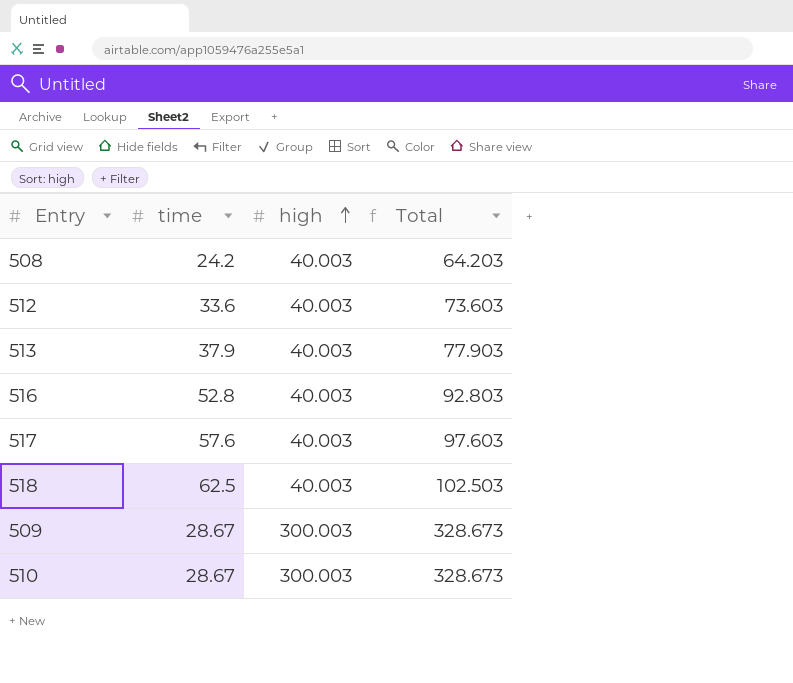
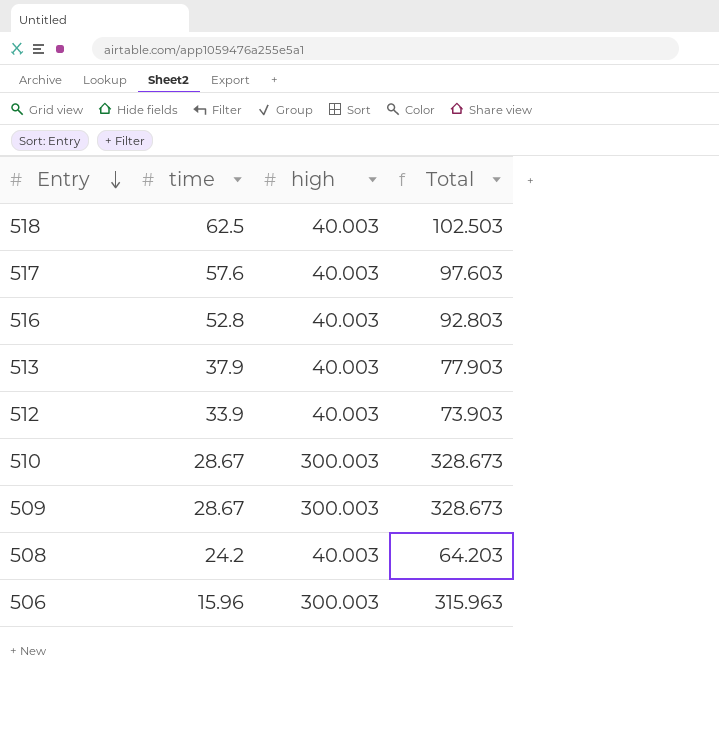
row order: high ascending -> Entry descending
512 | time: 33.6 -> 33.9
512 | Total: 73.603 -> 73.903
row 506: none -> 15.96 | 300.003 | 315.963

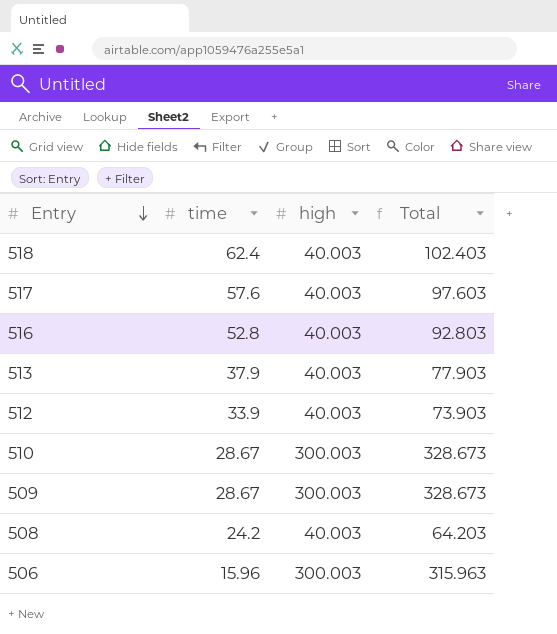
518 | time: 62.5 -> 62.4
518 | Total: 102.503 -> 102.403

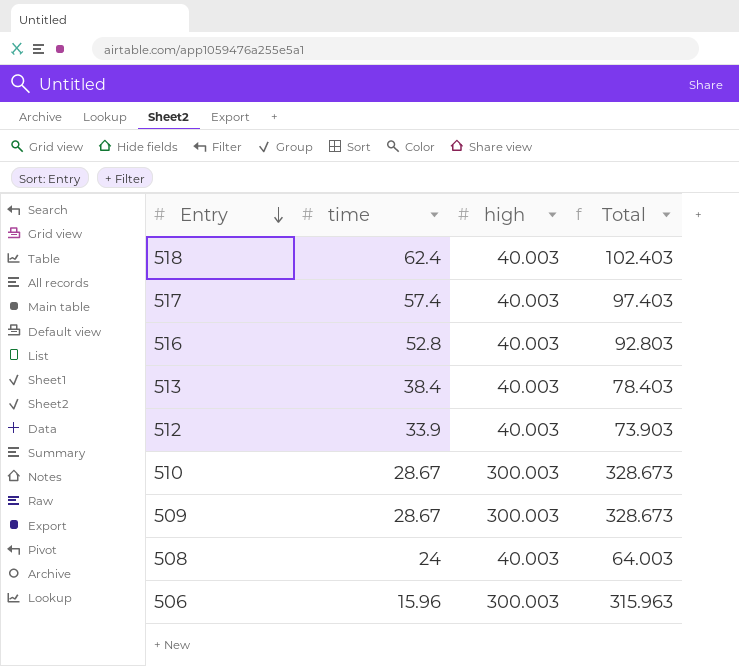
517 | time: 57.6 -> 57.4
517 | Total: 97.603 -> 97.403
513 | time: 37.9 -> 38.4
513 | Total: 77.903 -> 78.403
508 | time: 24.2 -> 24
508 | Total: 64.203 -> 64.003

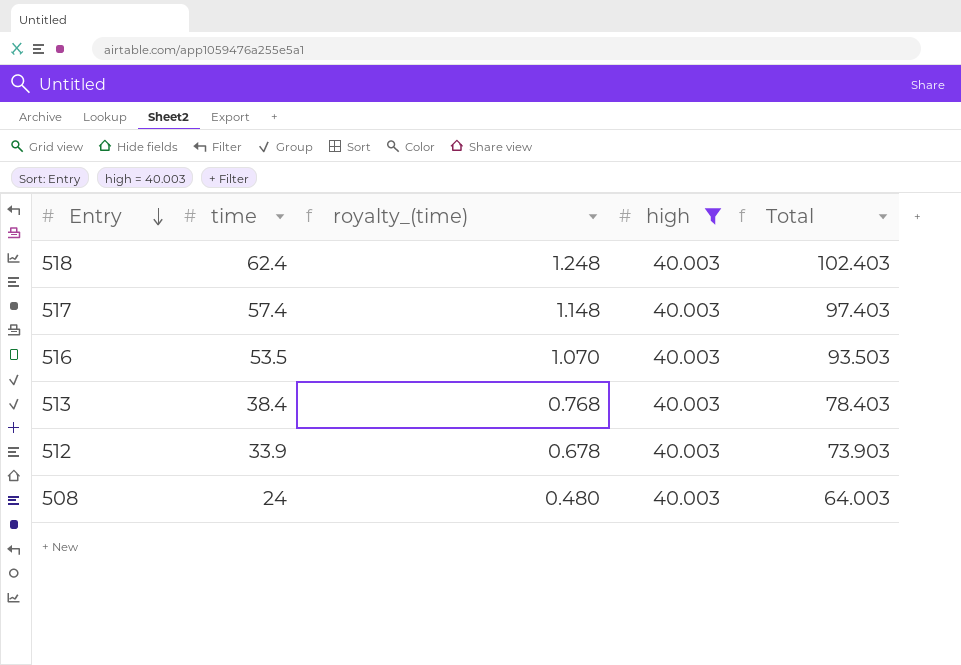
filter: none -> high = 40.003
column royalty_(time) | formula: none -> [time] * 0.02
516 | time: 52.8 -> 53.5
516 | Total: 92.803 -> 93.503

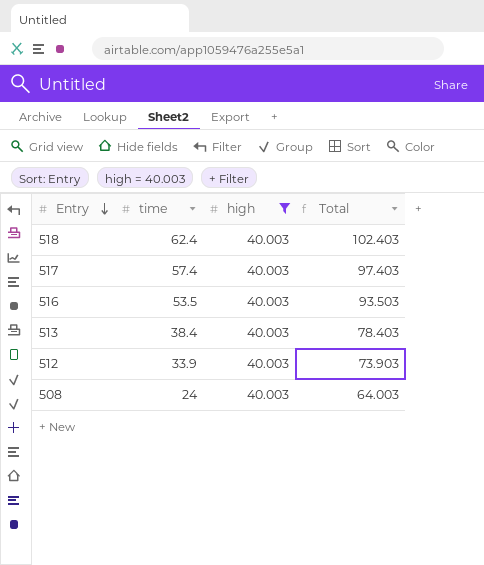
column royalty_(time) | formula: [time] * 0.02 -> none

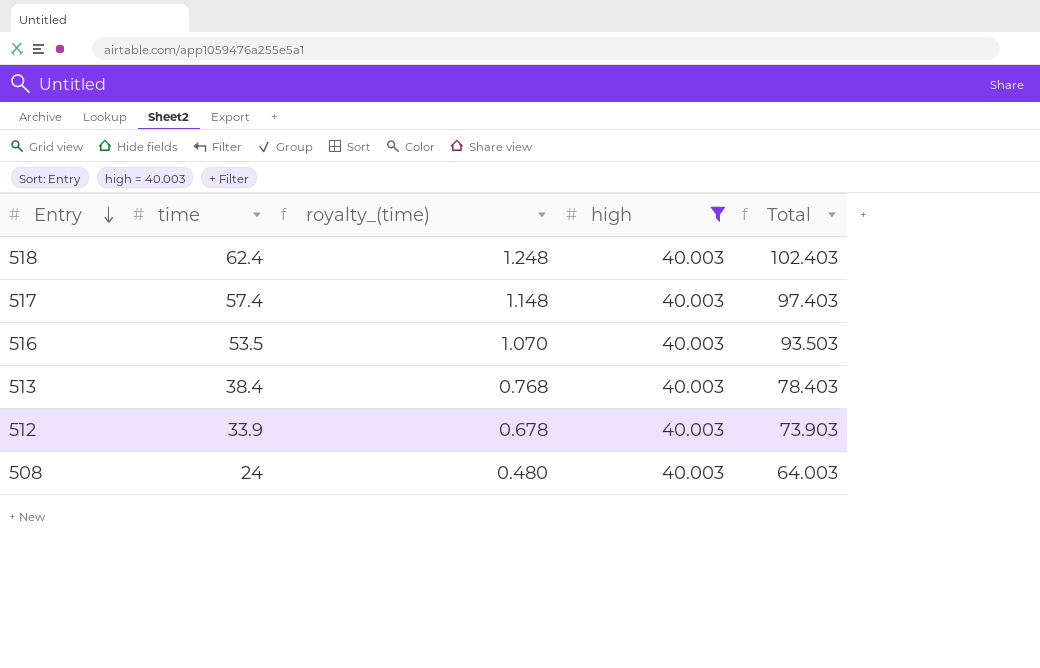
column royalty_(time) | formula: none -> [time] * 0.02

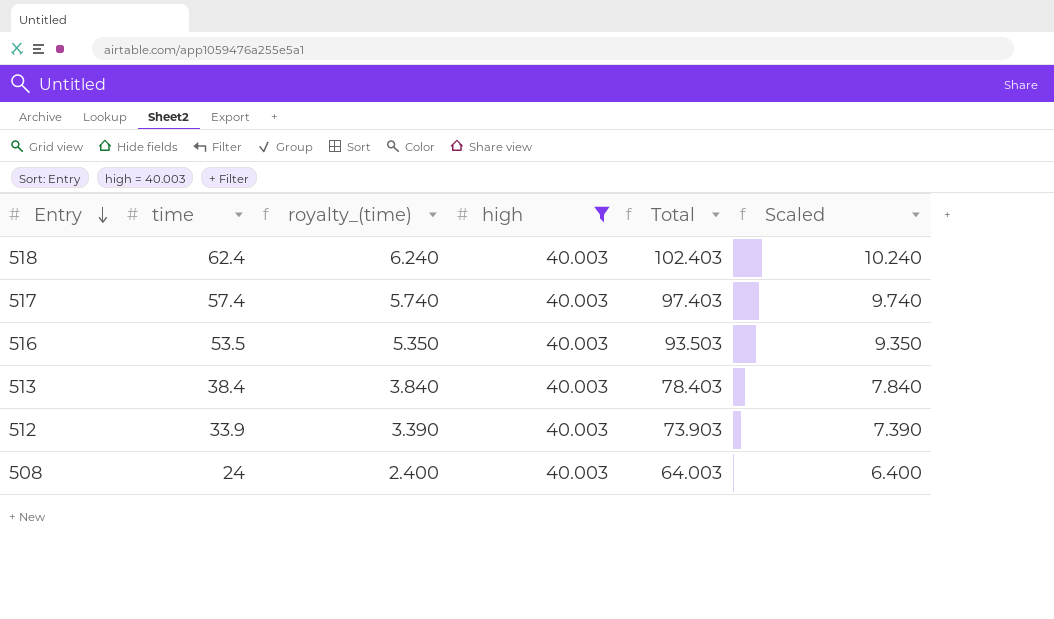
column royalty_(time) | formula: [time] * 0.02 -> [time] * 0.1
column Scaled | formula: none -> [Total] * 0.1

